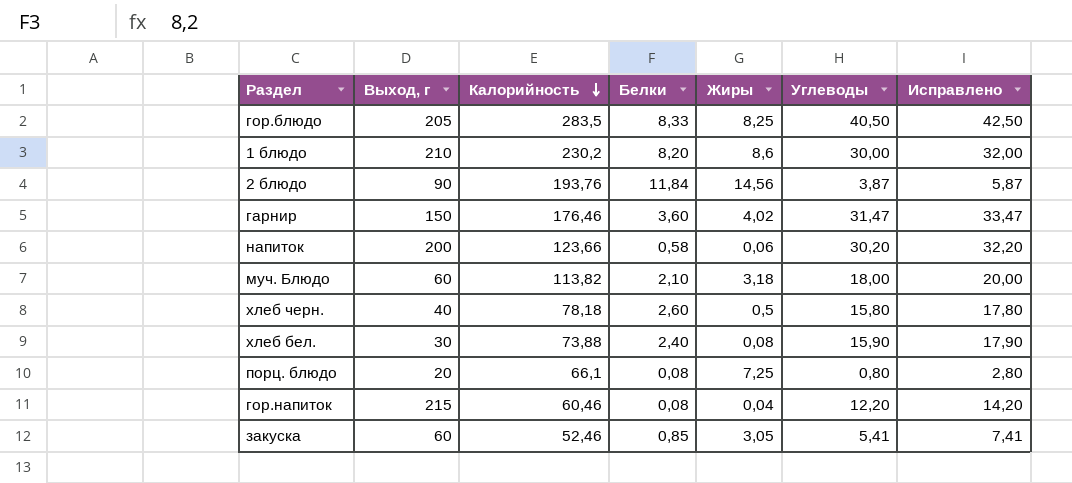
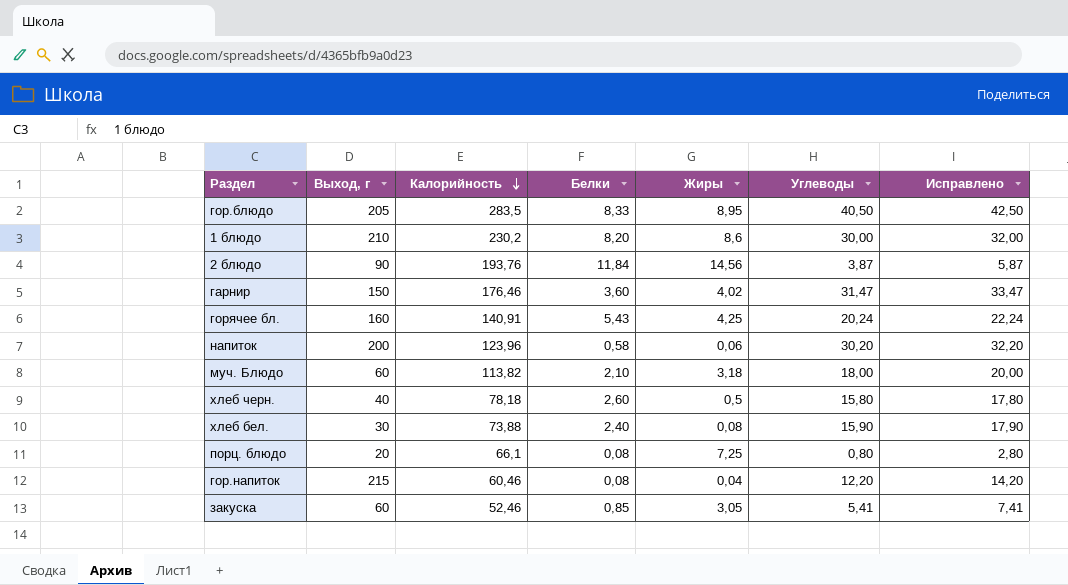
гор.блюдо | Жиры: 8,25 -> 8,95
row горячее бл.: none -> 160 | 140,91 | 5,43 | 4,25 | 20,24 | 22,24
напиток | Калорийность: 123,66 -> 123,96

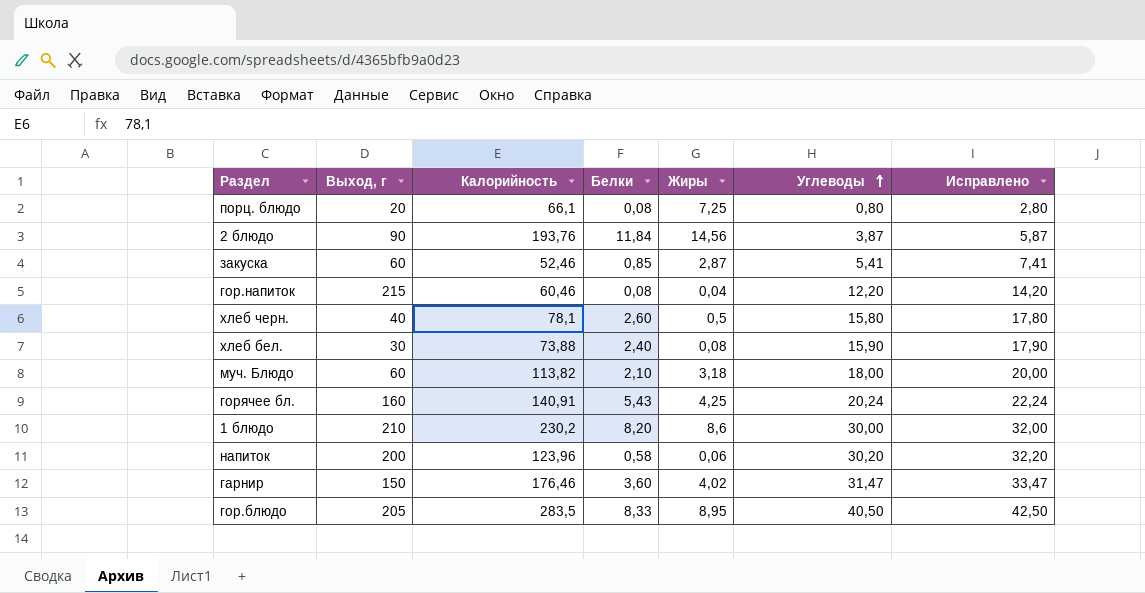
row order: Калорийность descending -> Углеводы ascending
закуска | Жиры: 3,05 -> 2,87
хлеб черн. | Калорийность: 78,18 -> 78,1

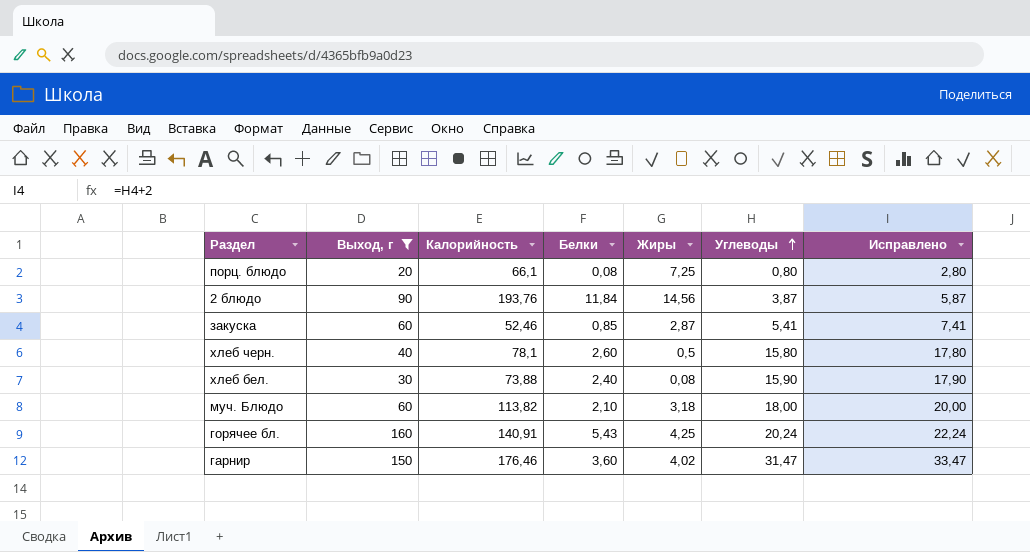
filter: none -> Выход, г <= 160

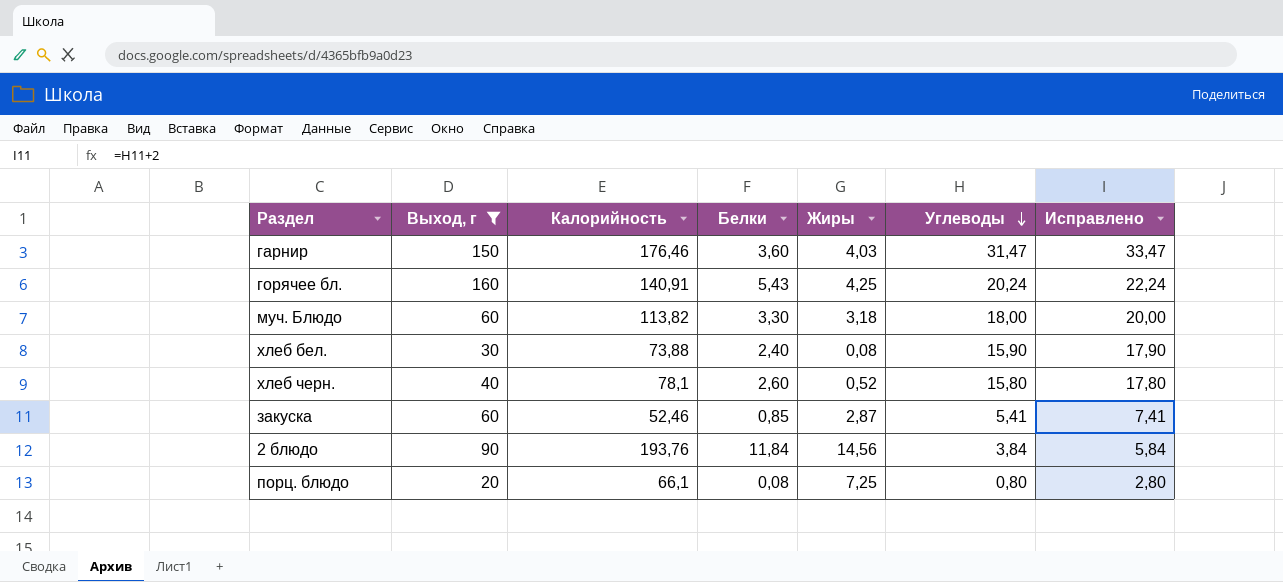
row order: Углеводы ascending -> Углеводы descending
гарнир | Жиры: 4,02 -> 4,03
муч. Блюдо | Белки: 2,10 -> 3,30
хлеб черн. | Жиры: 0,5 -> 0,52
2 блюдо | Углеводы: 3,87 -> 3,84
2 блюдо | Исправлено: 5,87 -> 5,84

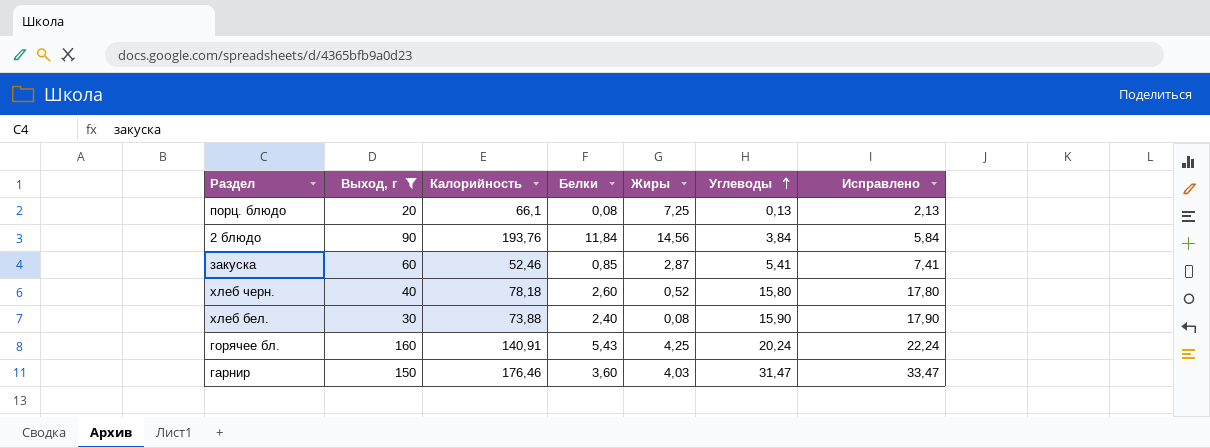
row order: Углеводы descending -> Углеводы ascending
row муч. Блюдо: 60 | 113,82 | 3,30 | 3,18 | 18,00 | 20,00 -> none
порц. блюдо | Углеводы: 0,80 -> 0,13
порц. блюдо | Исправлено: 2,80 -> 2,13
хлеб черн. | Калорийность: 78,1 -> 78,18

